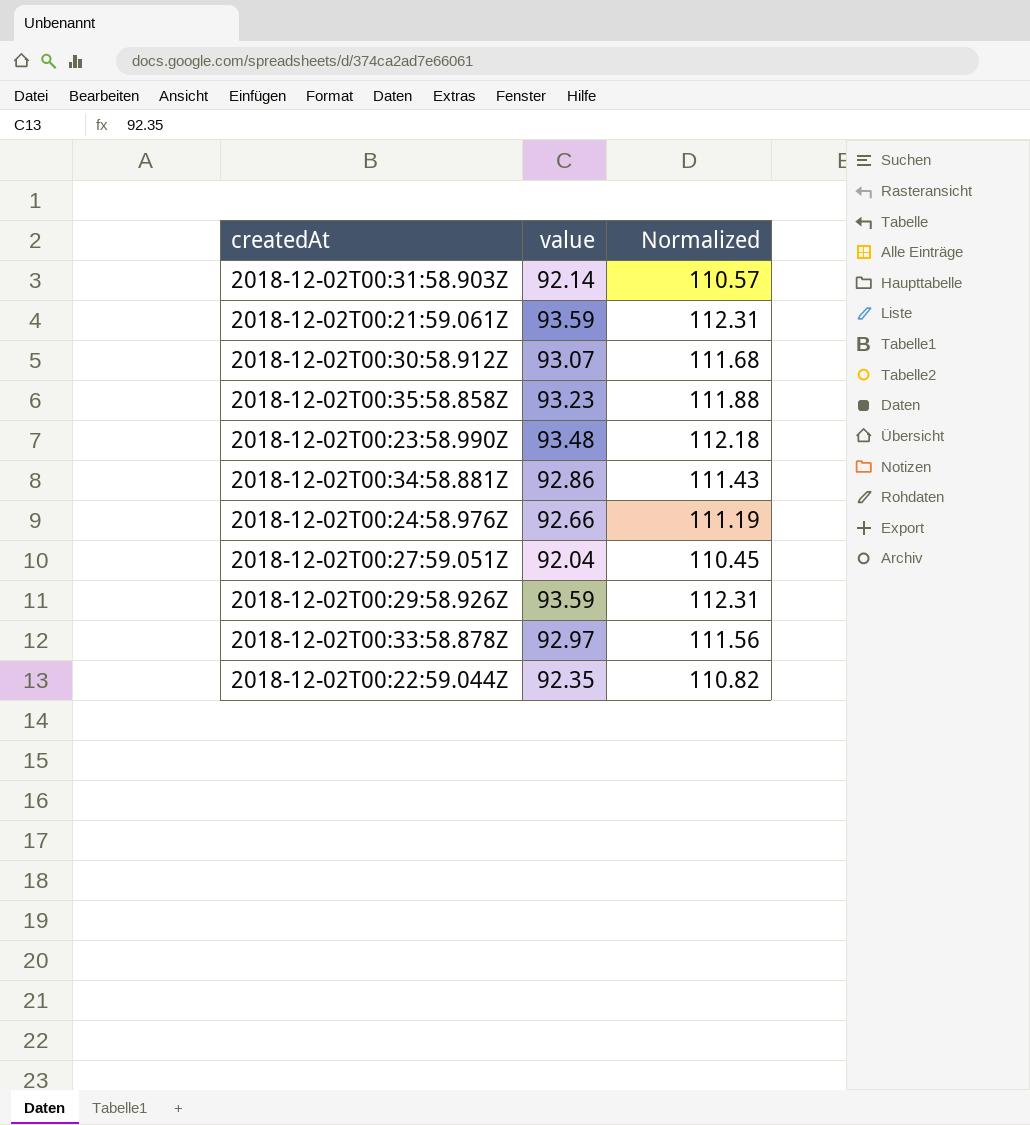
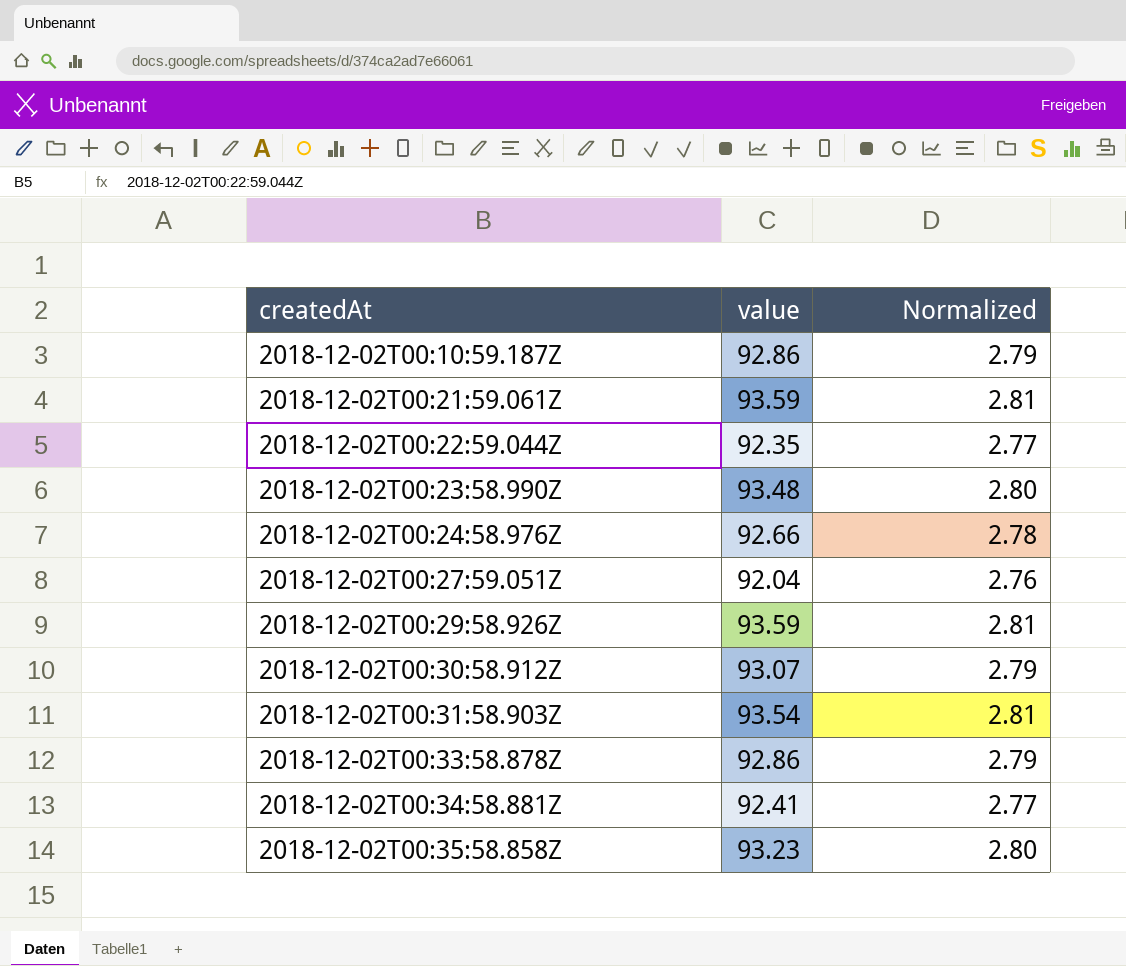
row order: none -> createdAt ascending
column Normalized | formula: [value] * 1.2 -> [value] * 0.03
row 2018-12-02T00:10:59.187Z: none -> 92.86 | 2.79
2018-12-02T00:31:58.903Z | value: 92.14 -> 93.54
2018-12-02T00:33:58.878Z | value: 92.97 -> 92.86
2018-12-02T00:34:58.881Z | value: 92.86 -> 92.41

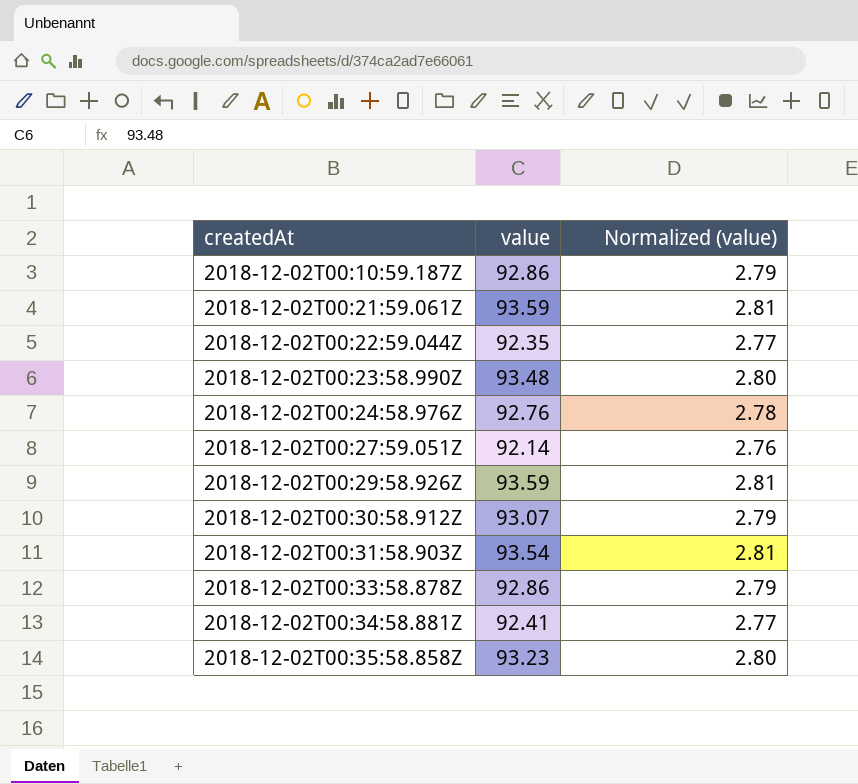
column name: Normalized -> Normalized (value)
2018-12-02T00:24:58.976Z | value: 92.66 -> 92.76
2018-12-02T00:27:59.051Z | value: 92.04 -> 92.14

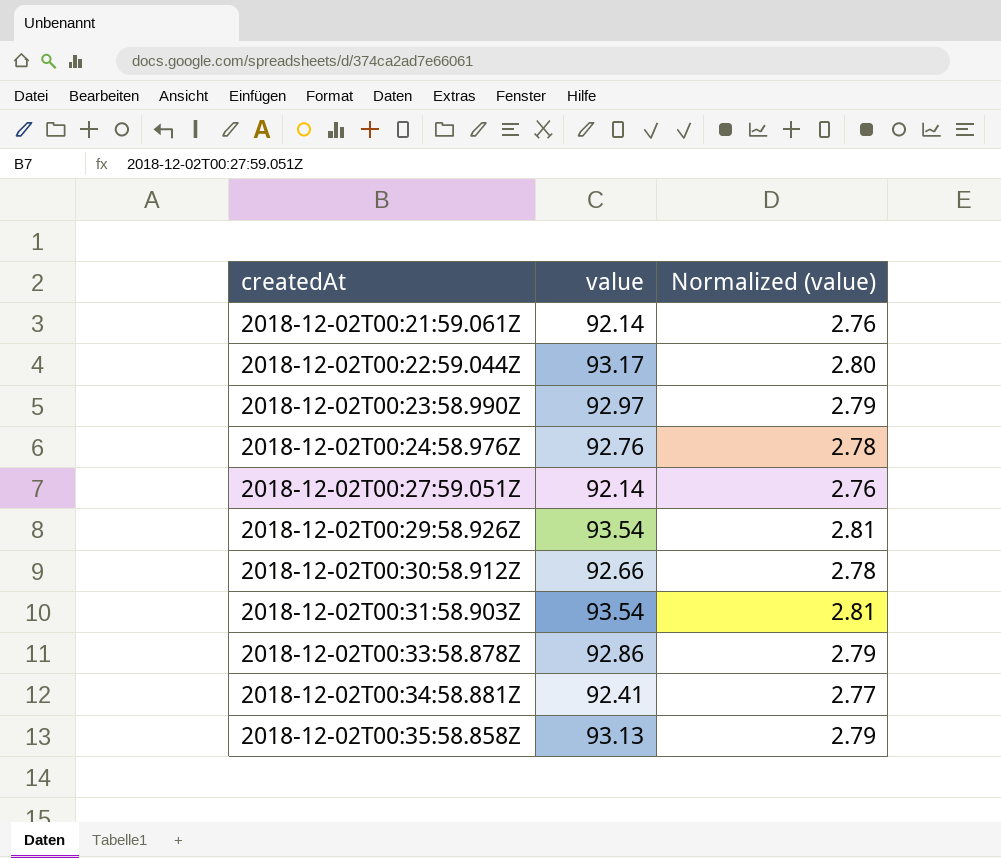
row 2018-12-02T00:10:59.187Z: 92.86 | 2.79 -> none
2018-12-02T00:21:59.061Z | value: 93.59 -> 92.14
2018-12-02T00:21:59.061Z | Normalized (value): 2.81 -> 2.76
2018-12-02T00:22:59.044Z | value: 92.35 -> 93.17
2018-12-02T00:22:59.044Z | Normalized (value): 2.77 -> 2.80
2018-12-02T00:23:58.990Z | value: 93.48 -> 92.97
2018-12-02T00:23:58.990Z | Normalized (value): 2.80 -> 2.79
2018-12-02T00:29:58.926Z | value: 93.59 -> 93.54
2018-12-02T00:30:58.912Z | value: 93.07 -> 92.66
2018-12-02T00:30:58.912Z | Normalized (value): 2.79 -> 2.78
2018-12-02T00:35:58.858Z | value: 93.23 -> 93.13
2018-12-02T00:35:58.858Z | Normalized (value): 2.80 -> 2.79

